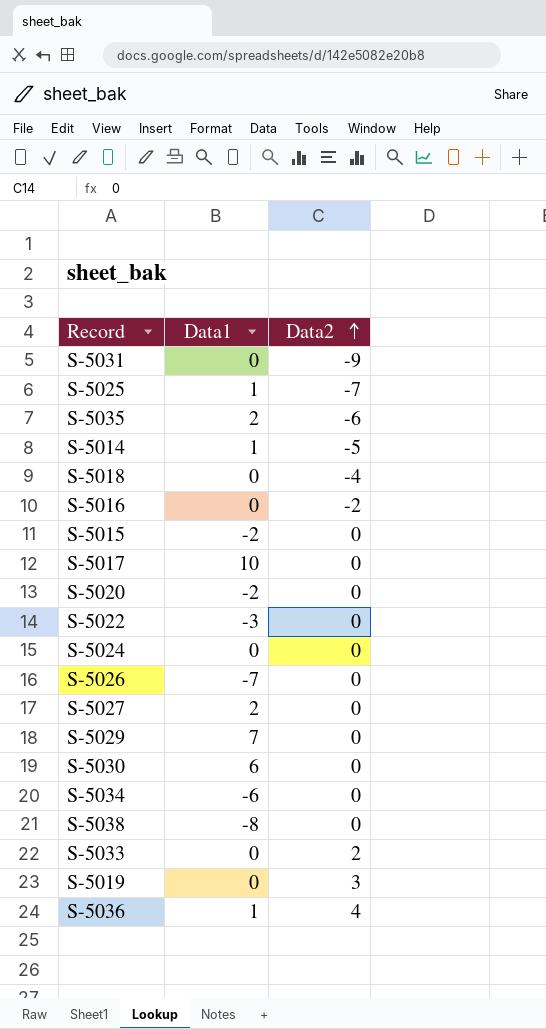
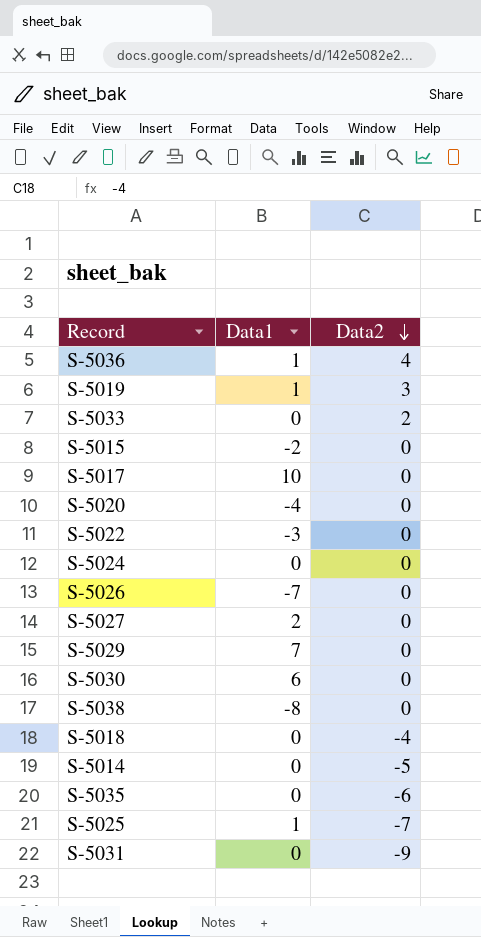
row order: Data2 ascending -> Data2 descending
row S-5016: 0 | -2 -> none
row S-5034: -6 | 0 -> none
S-5019 | Data1: 0 -> 1
S-5020 | Data1: -2 -> -4
S-5014 | Data1: 1 -> 0
S-5035 | Data1: 2 -> 0

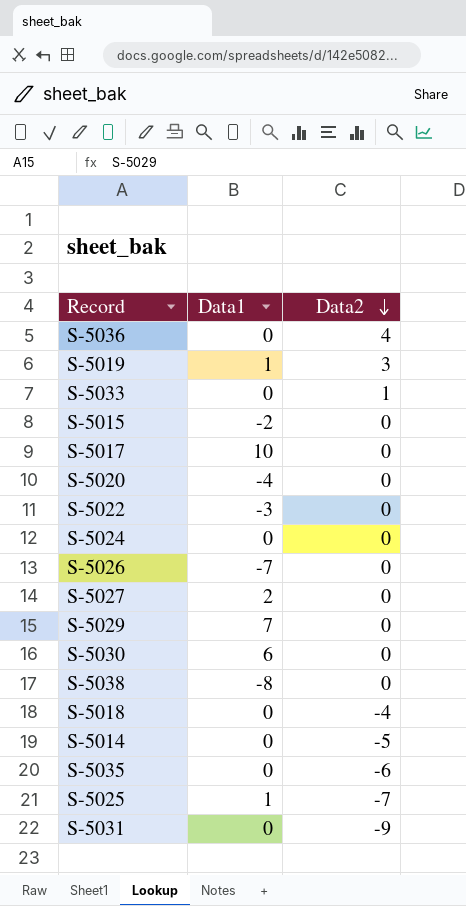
S-5036 | Data1: 1 -> 0
S-5033 | Data2: 2 -> 1

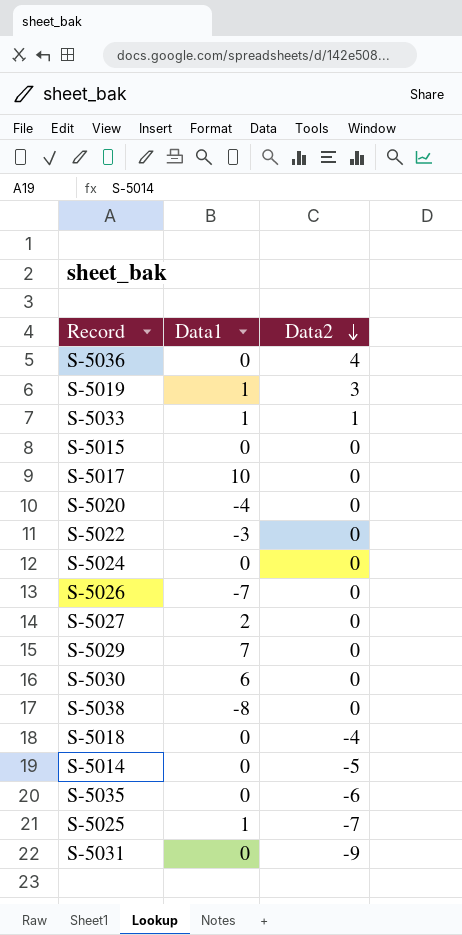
S-5033 | Data1: 0 -> 1
S-5015 | Data1: -2 -> 0

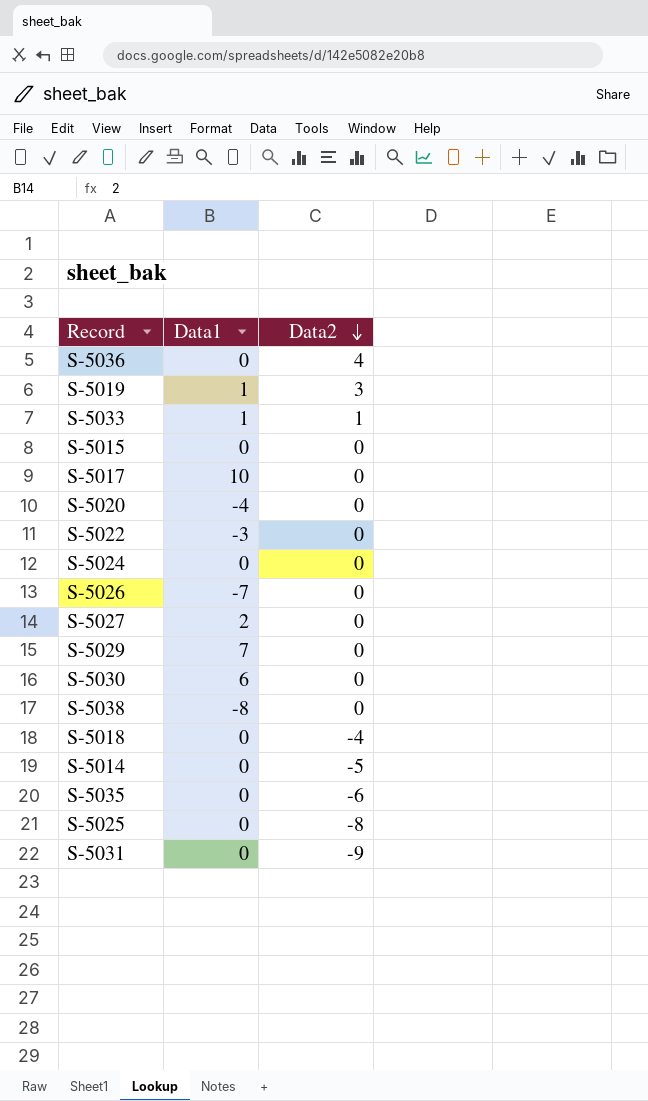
S-5025 | Data1: 1 -> 0
S-5025 | Data2: -7 -> -8

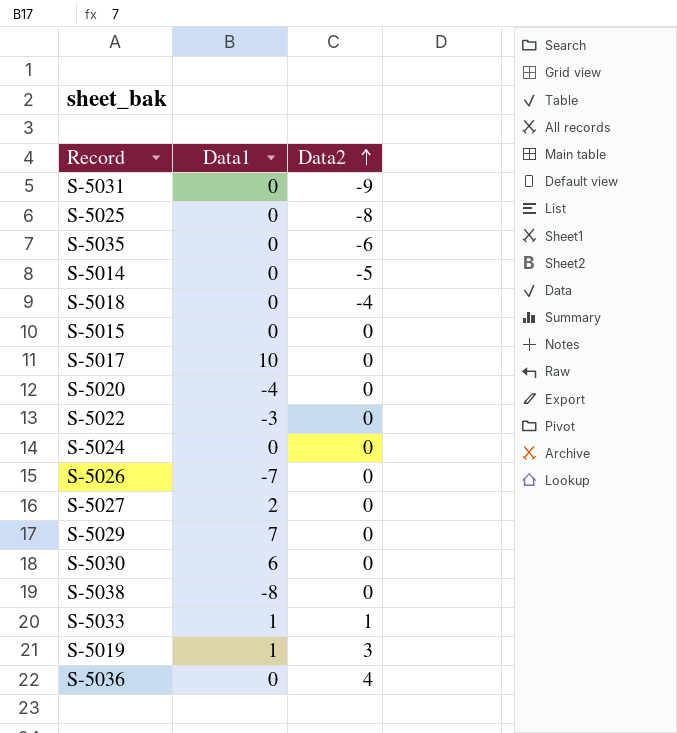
row order: Data2 descending -> Data2 ascending

